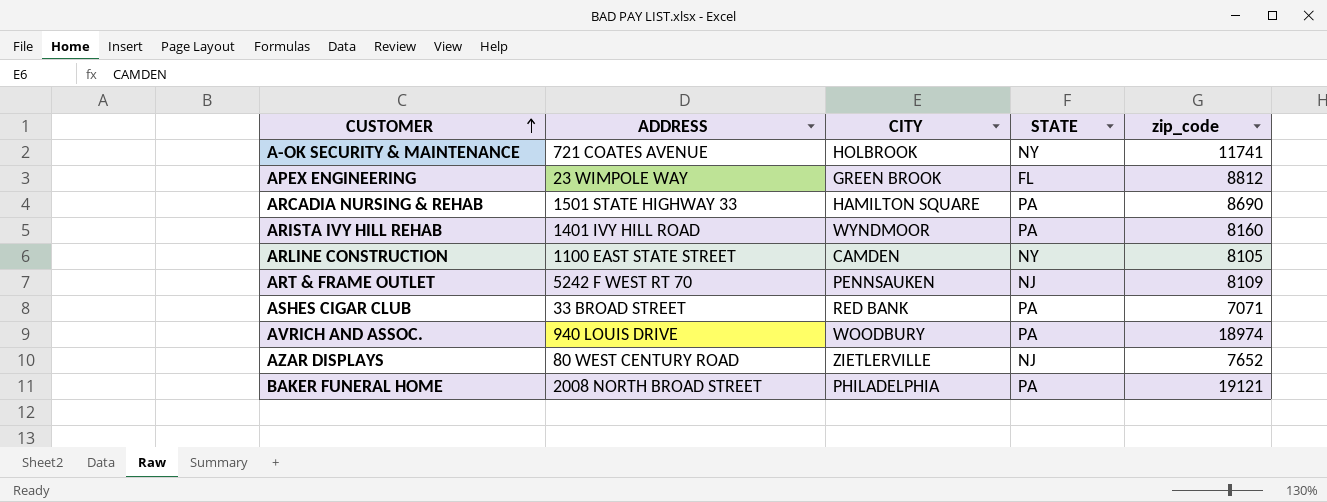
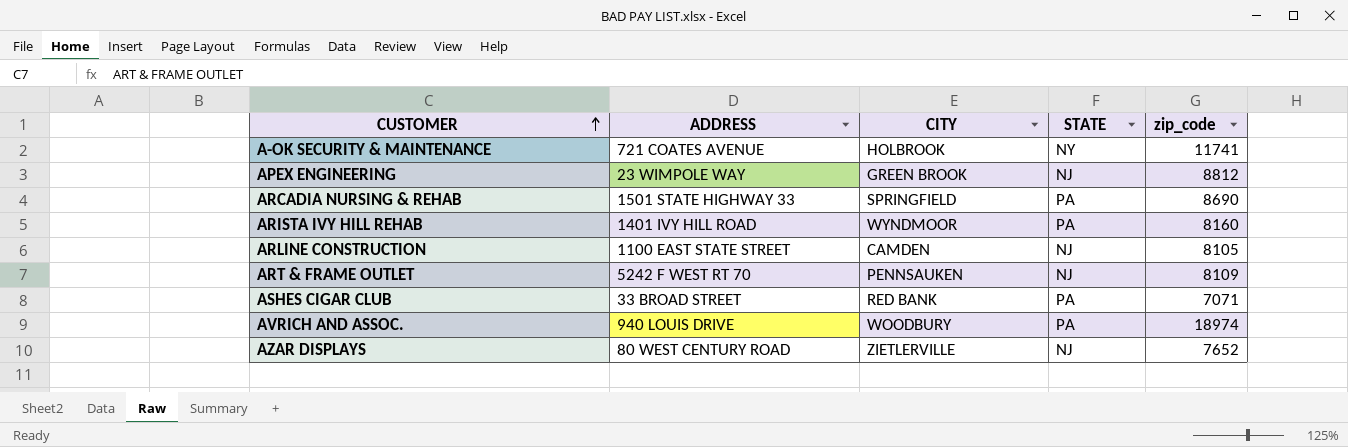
row BAKER FUNERAL HOME: 2008 NORTH BROAD STREET | PHILADELPHIA | PA | 19121 -> none
APEX ENGINEERING | STATE: FL -> NJ
ARCADIA NURSING & REHAB | CITY: HAMILTON SQUARE -> SPRINGFIELD
ARLINE CONSTRUCTION | STATE: NY -> NJ

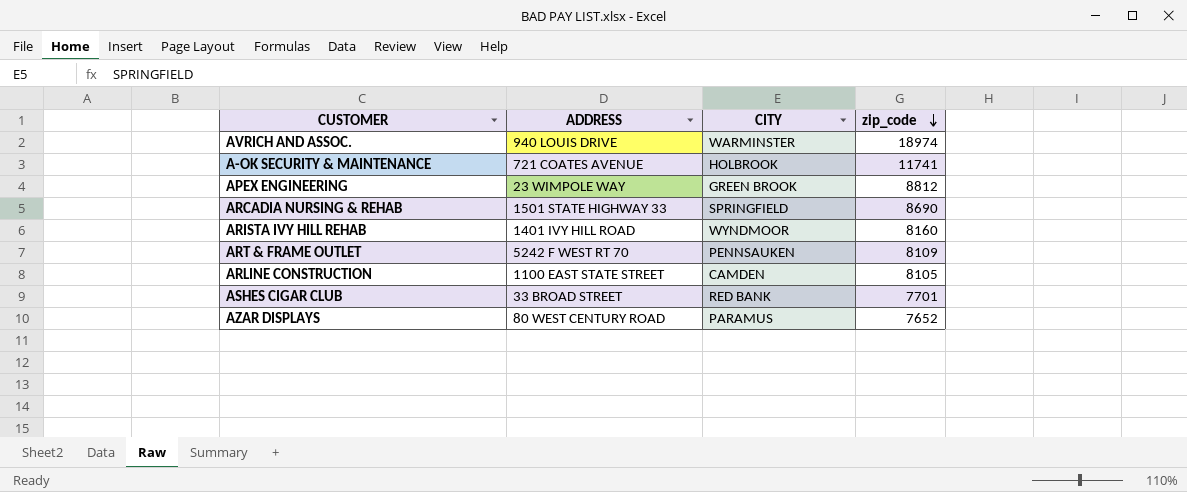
row order: CUSTOMER ascending -> zip_code descending
column STATE | position: 4 -> none
AVRICH AND ASSOC. | CITY: WOODBURY -> WARMINSTER
ASHES CIGAR CLUB | zip_code: 7071 -> 7701
AZAR DISPLAYS | CITY: ZIETLERVILLE -> PARAMUS

